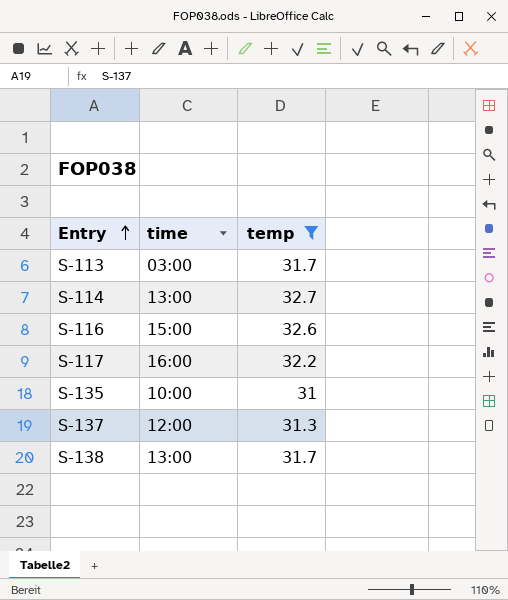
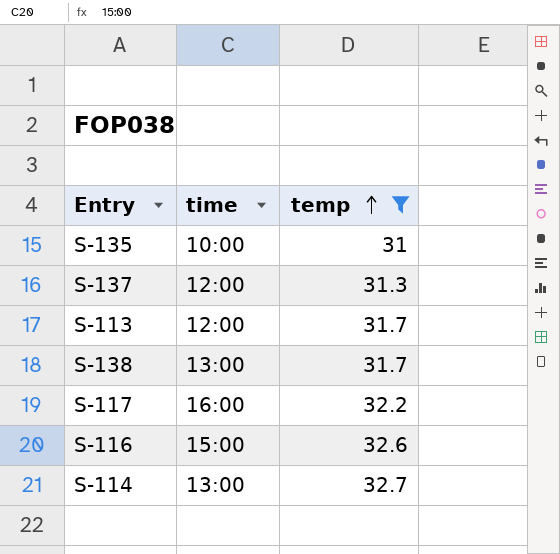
row order: Entry ascending -> temp ascending
S-113 | time: 03:00 -> 12:00

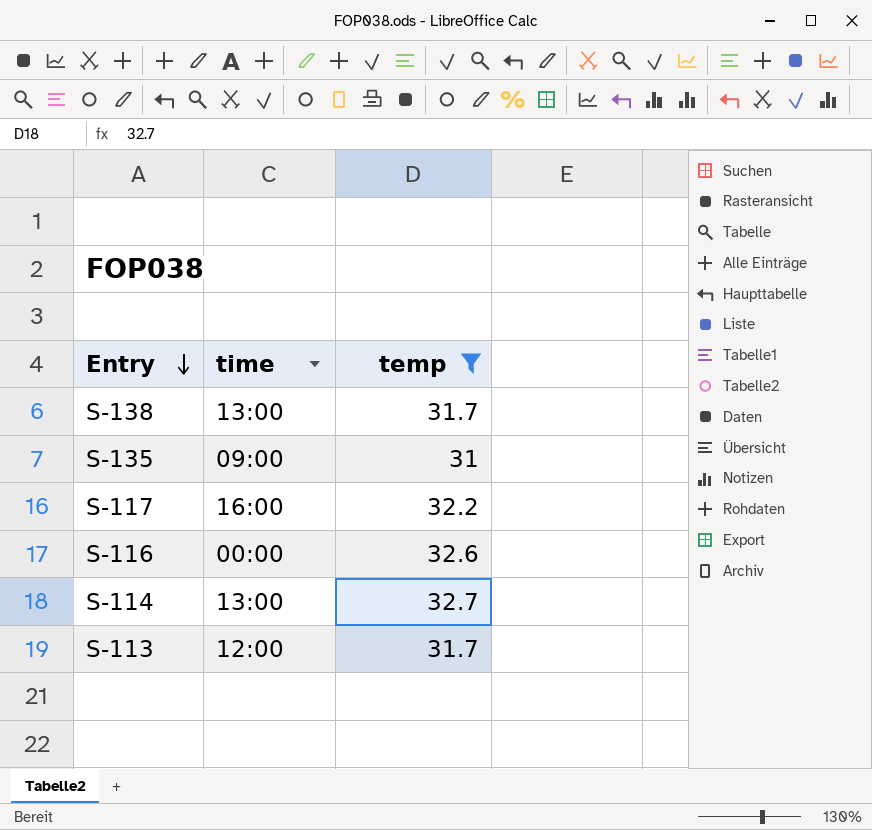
row order: temp ascending -> Entry descending
row S-137: 12:00 | 31.3 -> none
S-135 | time: 10:00 -> 09:00
S-116 | time: 15:00 -> 00:00

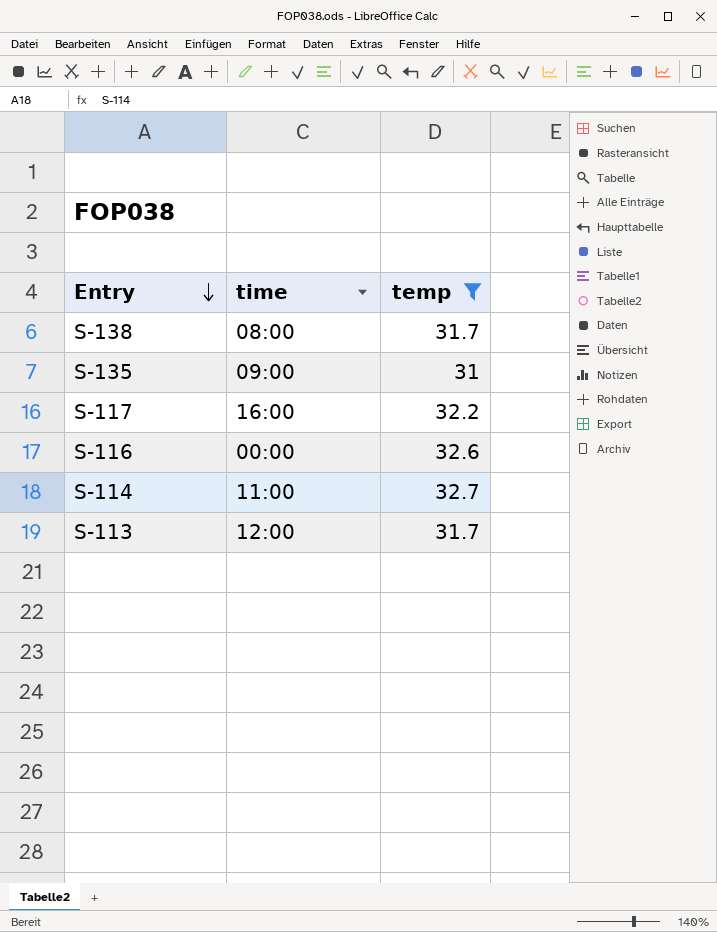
S-138 | time: 13:00 -> 08:00
S-114 | time: 13:00 -> 11:00

